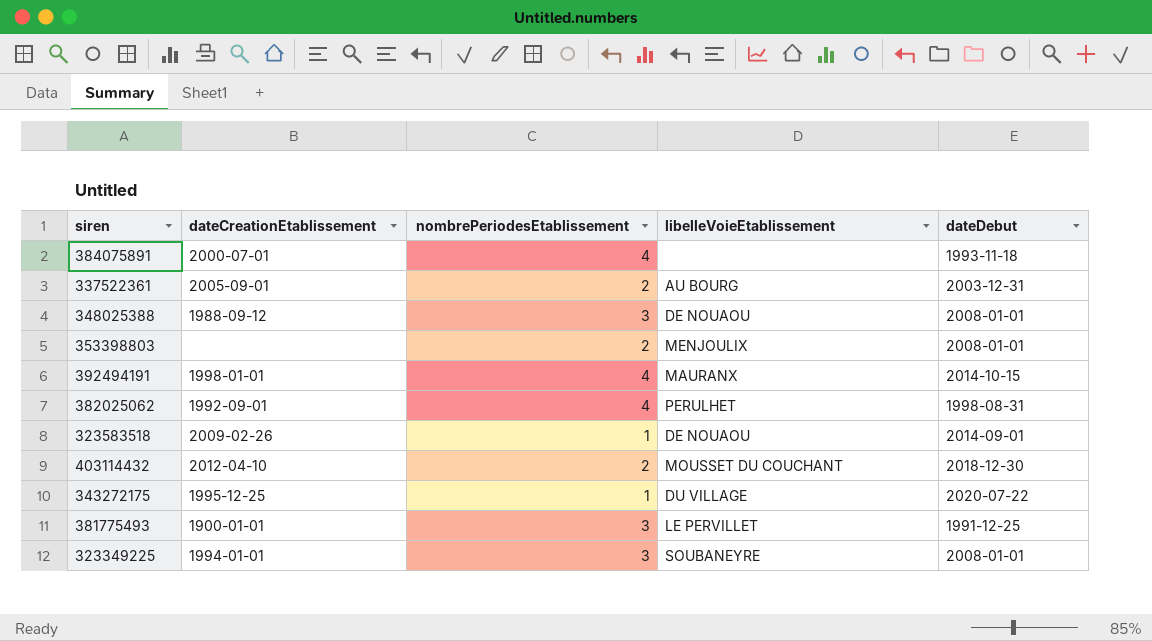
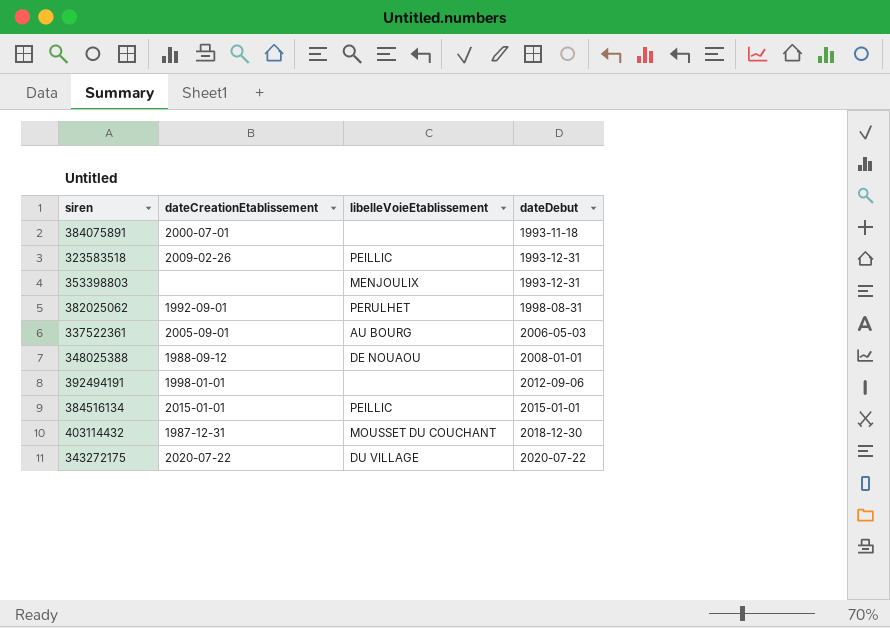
row order: none -> dateDebut ascending
column nombrePeriodesEtablissement | position: 3 -> none
row 381775493: 1900-01-01 | 3 | LE PERVILLET | 1991-12-25 -> none
row 323349225: 1994-01-01 | 3 | SOUBANEYRE | 2008-01-01 -> none
323583518 | libelleVoieEtablissement: DE NOUAOU -> PEILLIC
323583518 | dateDebut: 2014-09-01 -> 1993-12-31
353398803 | dateDebut: 2008-01-01 -> 1993-12-31
337522361 | dateDebut: 2003-12-31 -> 2006-05-03
392494191 | libelleVoieEtablissement: MAURANX -> none
392494191 | dateDebut: 2014-10-15 -> 2012-09-06
row 384516134: none -> 2015-01-01 | PEILLIC | 2015-01-01
403114432 | dateCreationEtablissement: 2012-04-10 -> 1987-12-31
343272175 | dateCreationEtablissement: 1995-12-25 -> 2020-07-22

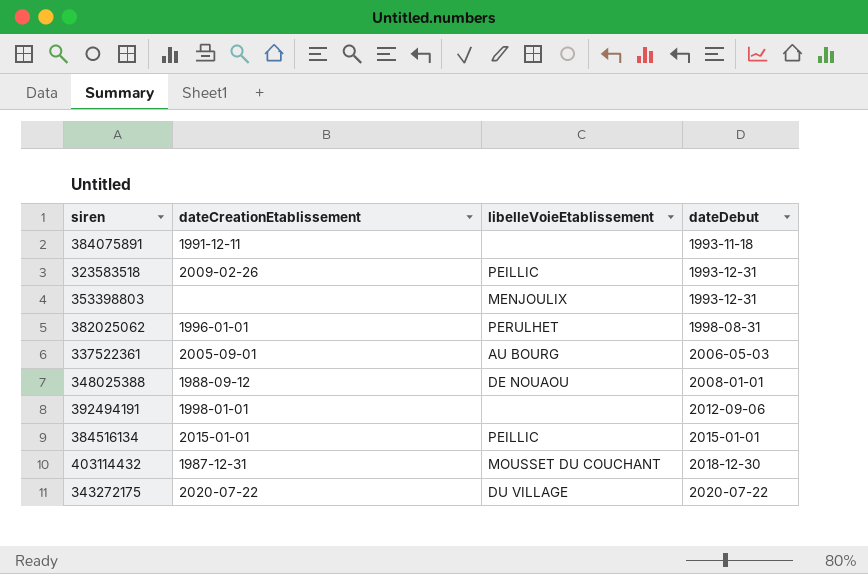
384075891 | dateCreationEtablissement: 2000-07-01 -> 1991-12-11
382025062 | dateCreationEtablissement: 1992-09-01 -> 1996-01-01

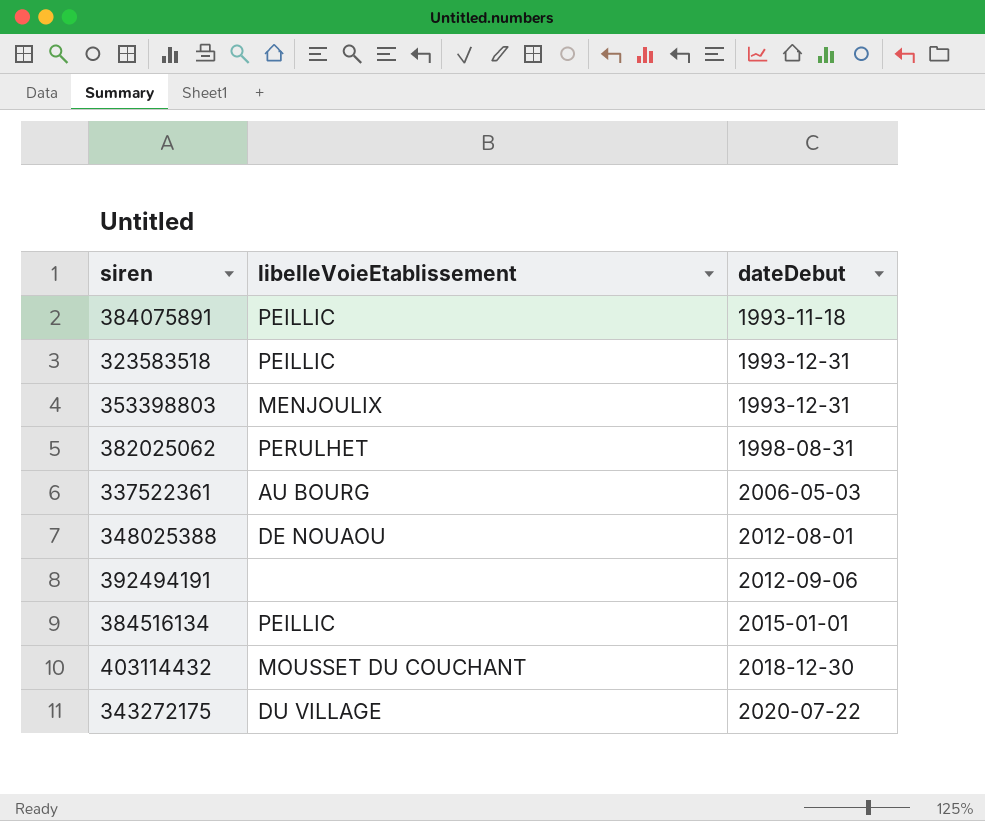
column dateCreationEtablissement | position: 2 -> none
384075891 | libelleVoieEtablissement: none -> PEILLIC
348025388 | dateDebut: 2008-01-01 -> 2012-08-01

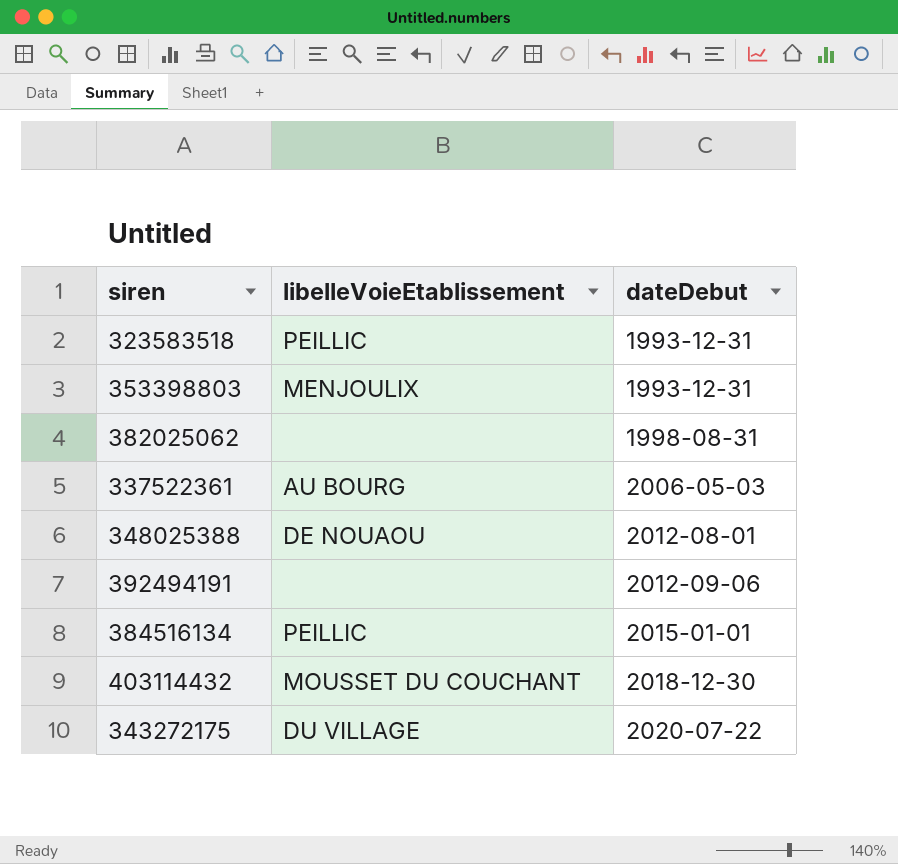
row 384075891: PEILLIC | 1993-11-18 -> none
382025062 | libelleVoieEtablissement: PERULHET -> none

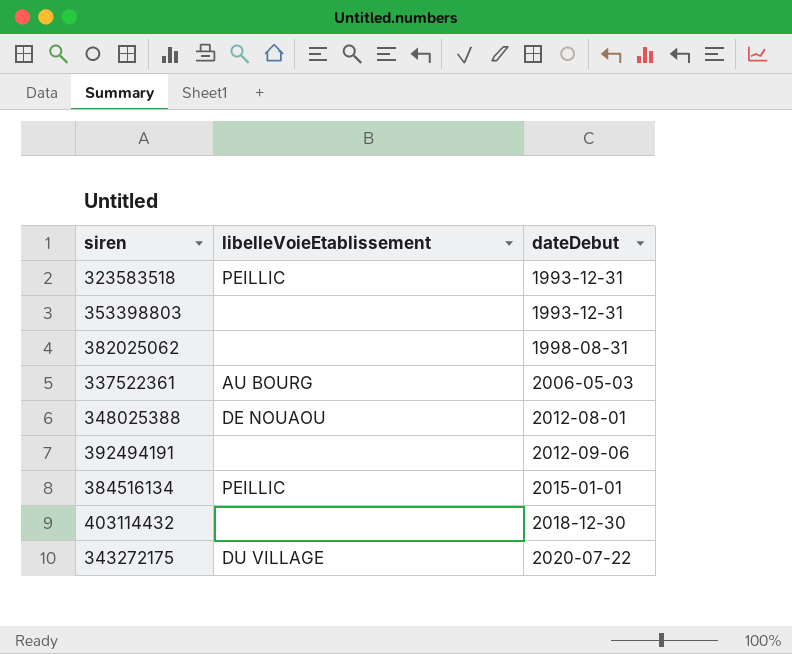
353398803 | libelleVoieEtablissement: MENJOULIX -> none
403114432 | libelleVoieEtablissement: MOUSSET DU COUCHANT -> none

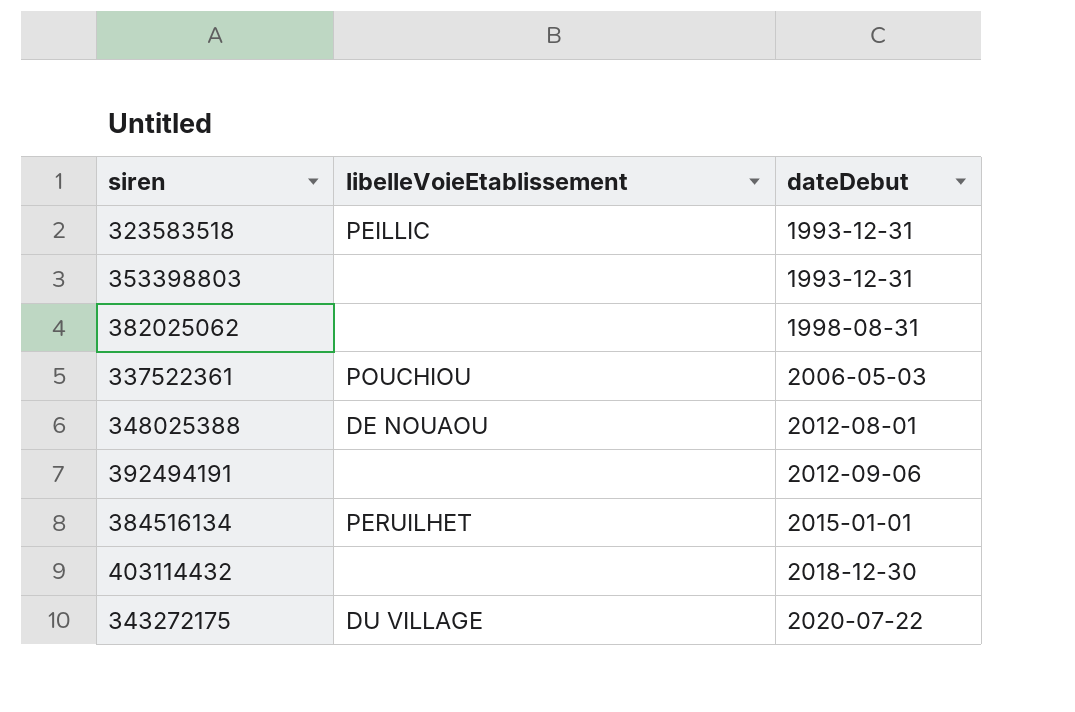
337522361 | libelleVoieEtablissement: AU BOURG -> POUCHIOU
384516134 | libelleVoieEtablissement: PEILLIC -> PERUILHET

